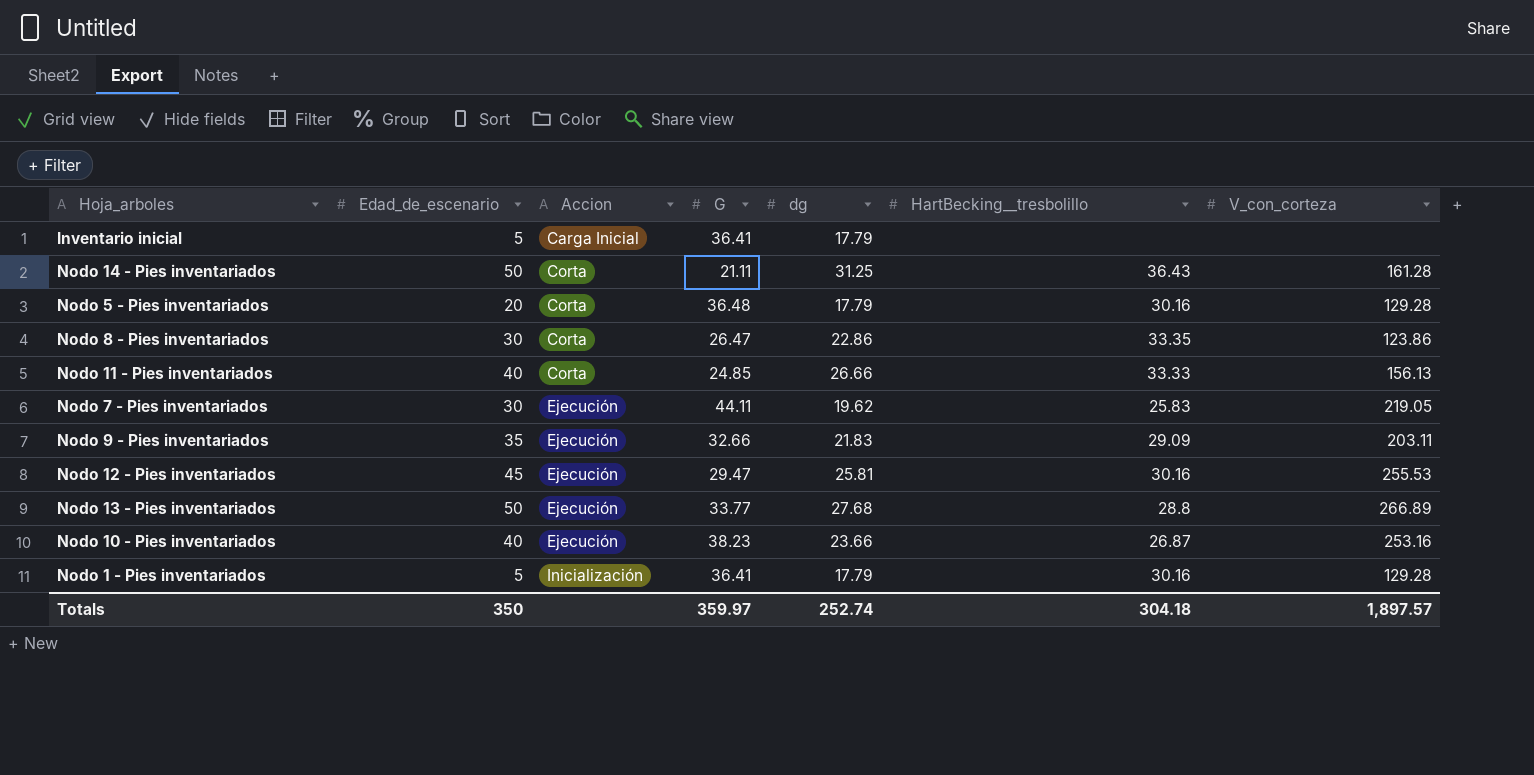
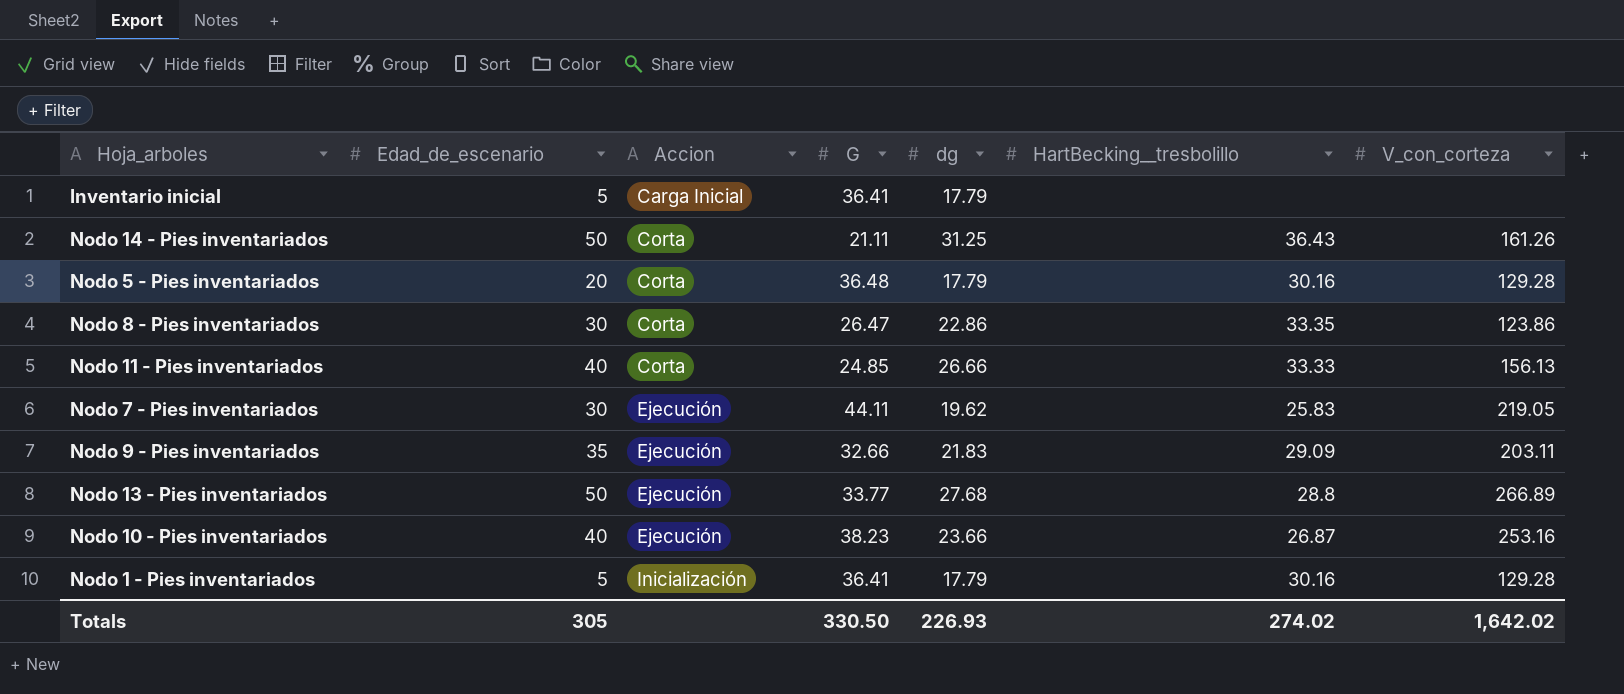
row Nodo 12 - Pies inventariados: 45 | Ejecución | 29.47 | 25.81 | 30.16 | 255.53 -> none
Nodo 14 - Pies inventariados | V_con_corteza: 161.28 -> 161.26
Totals | Edad_de_escenario: 350 -> 305
Totals | G: 359.97 -> 330.50
Totals | dg: 252.74 -> 226.93
Totals | HartBecking__tresbolillo: 304.18 -> 274.02
Totals | V_con_corteza: 1,897.57 -> 1,642.02

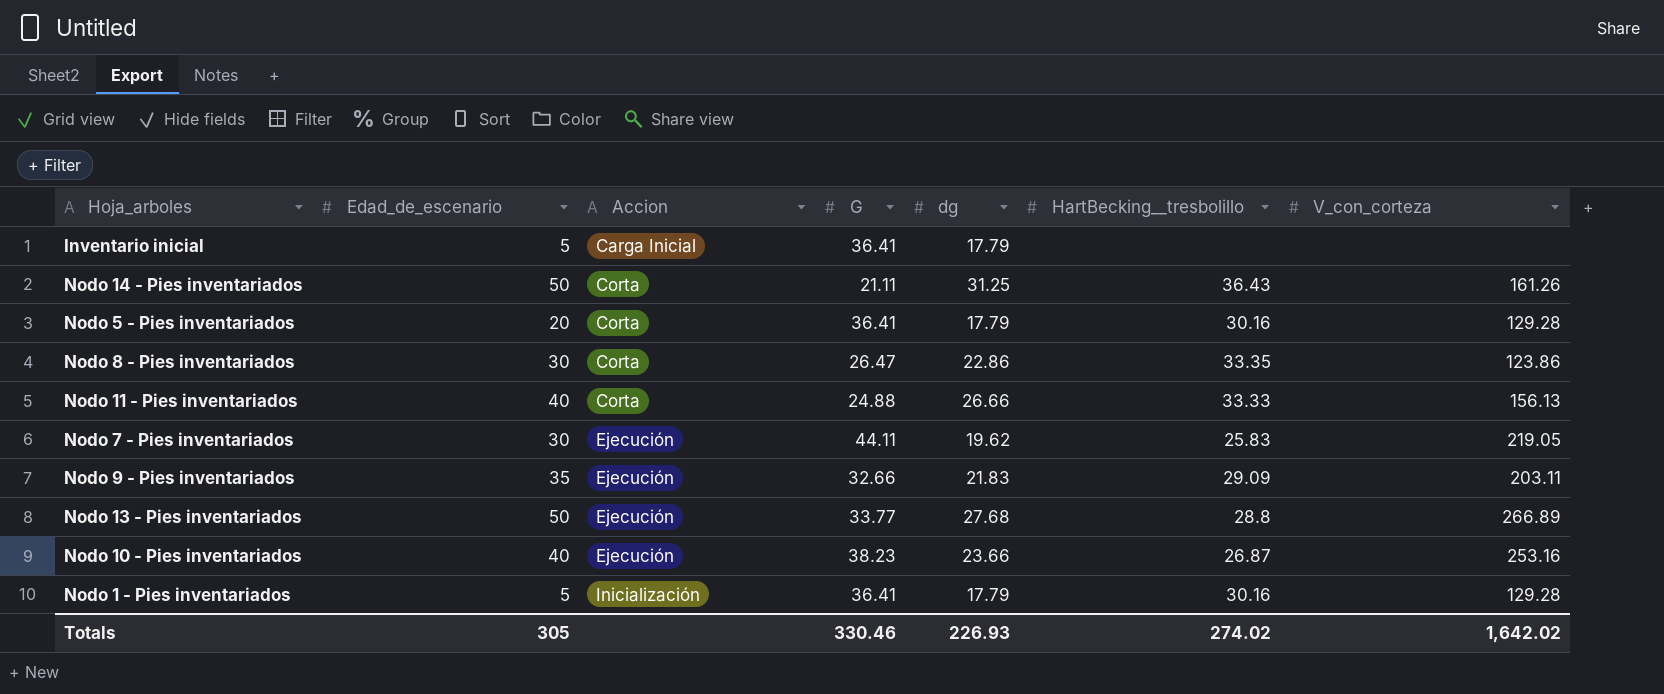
Nodo 5 - Pies inventariados | G: 36.48 -> 36.41
Nodo 11 - Pies inventariados | G: 24.85 -> 24.88
Totals | G: 330.50 -> 330.46

